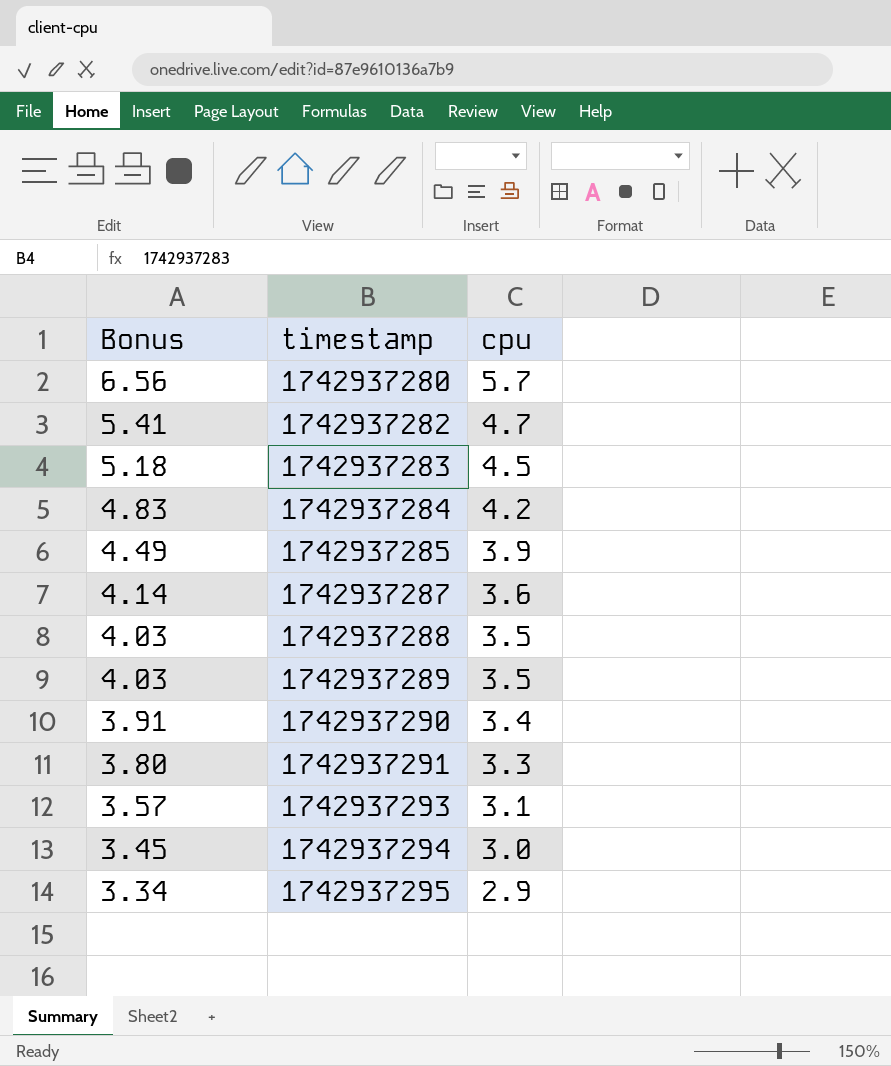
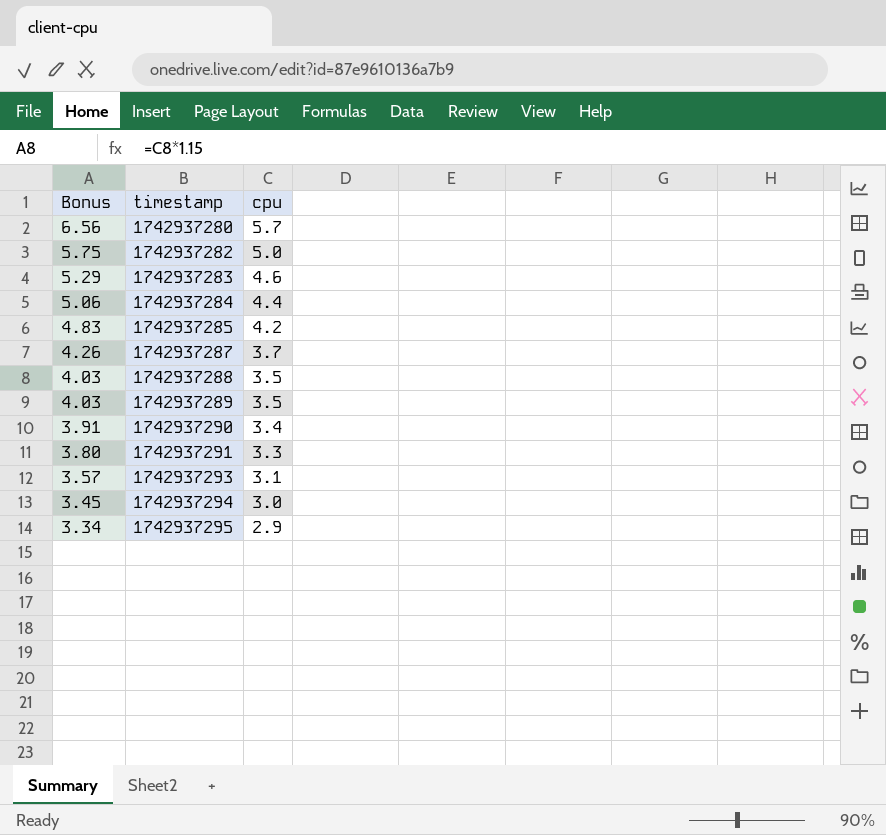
1742937282 | Bonus: 5.41 -> 5.75
1742937282 | cpu: 4.7 -> 5.0
1742937283 | Bonus: 5.18 -> 5.29
1742937283 | cpu: 4.5 -> 4.6
1742937284 | Bonus: 4.83 -> 5.06
1742937284 | cpu: 4.2 -> 4.4
1742937285 | Bonus: 4.49 -> 4.83
1742937285 | cpu: 3.9 -> 4.2
1742937287 | Bonus: 4.14 -> 4.26
1742937287 | cpu: 3.6 -> 3.7

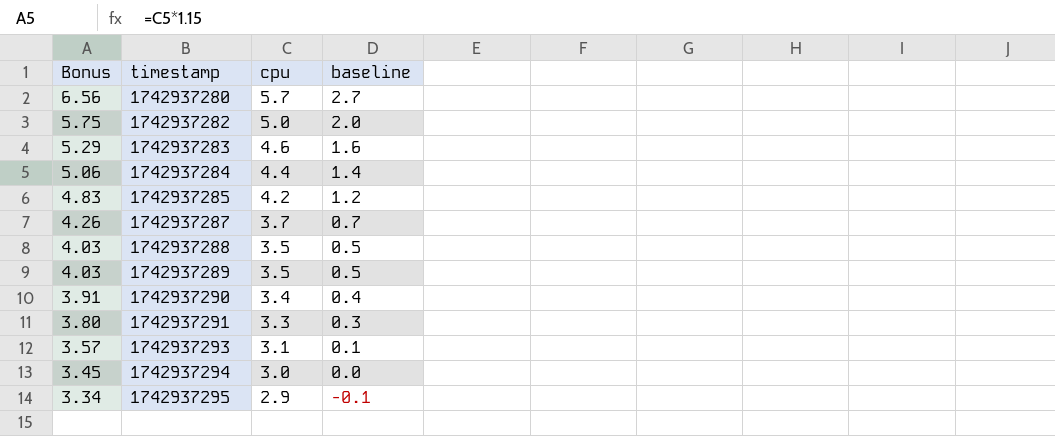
column baseline | formula: none -> [cpu] - 3

